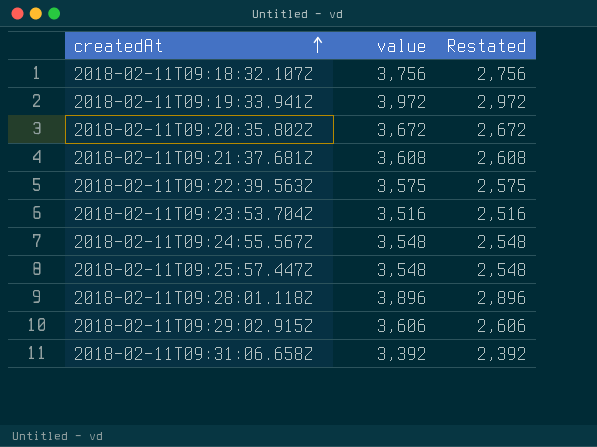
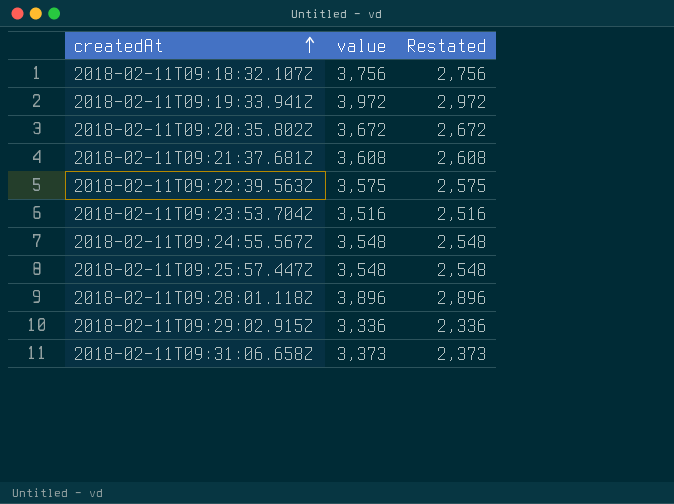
2018-02-11T09:29:02.915Z | value: 3,606 -> 3,336
2018-02-11T09:29:02.915Z | Restated: 2,606 -> 2,336
2018-02-11T09:31:06.658Z | value: 3,392 -> 3,373
2018-02-11T09:31:06.658Z | Restated: 2,392 -> 2,373

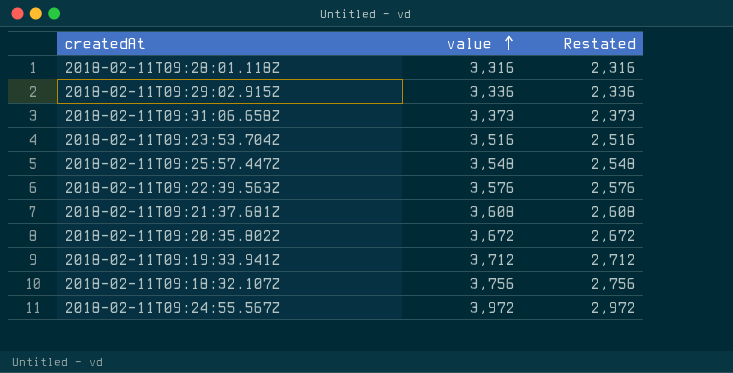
row order: createdAt ascending -> value ascending
2018-02-11T09:28:01.118Z | value: 3,896 -> 3,316
2018-02-11T09:28:01.118Z | Restated: 2,896 -> 2,316
2018-02-11T09:22:39.563Z | value: 3,575 -> 3,576
2018-02-11T09:22:39.563Z | Restated: 2,575 -> 2,576
2018-02-11T09:19:33.941Z | value: 3,972 -> 3,712
2018-02-11T09:19:33.941Z | Restated: 2,972 -> 2,712
2018-02-11T09:24:55.567Z | value: 3,548 -> 3,972
2018-02-11T09:24:55.567Z | Restated: 2,548 -> 2,972

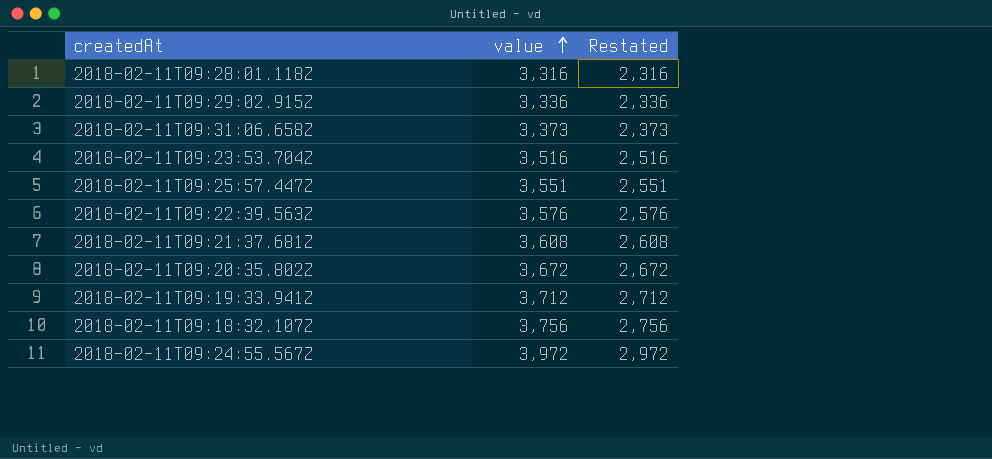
2018-02-11T09:25:57.447Z | value: 3,548 -> 3,551
2018-02-11T09:25:57.447Z | Restated: 2,548 -> 2,551

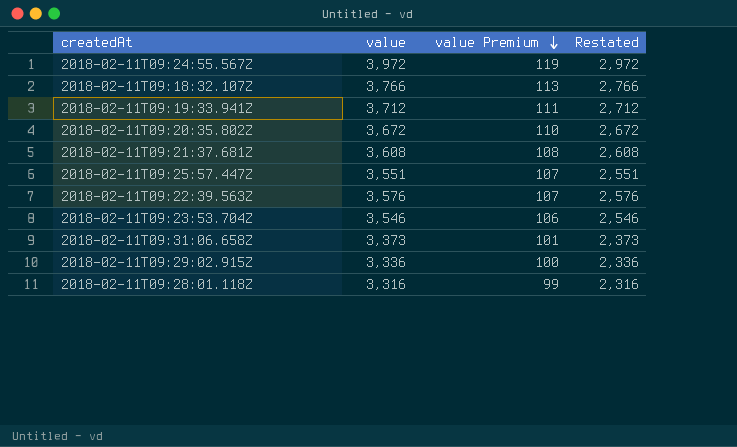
row order: value ascending -> value Premium descending
column value Premium | formula: none -> [value] * 0.03
2018-02-11T09:18:32.107Z | value: 3,756 -> 3,766
2018-02-11T09:18:32.107Z | Restated: 2,756 -> 2,766
2018-02-11T09:23:53.704Z | value: 3,516 -> 3,546
2018-02-11T09:23:53.704Z | Restated: 2,516 -> 2,546

